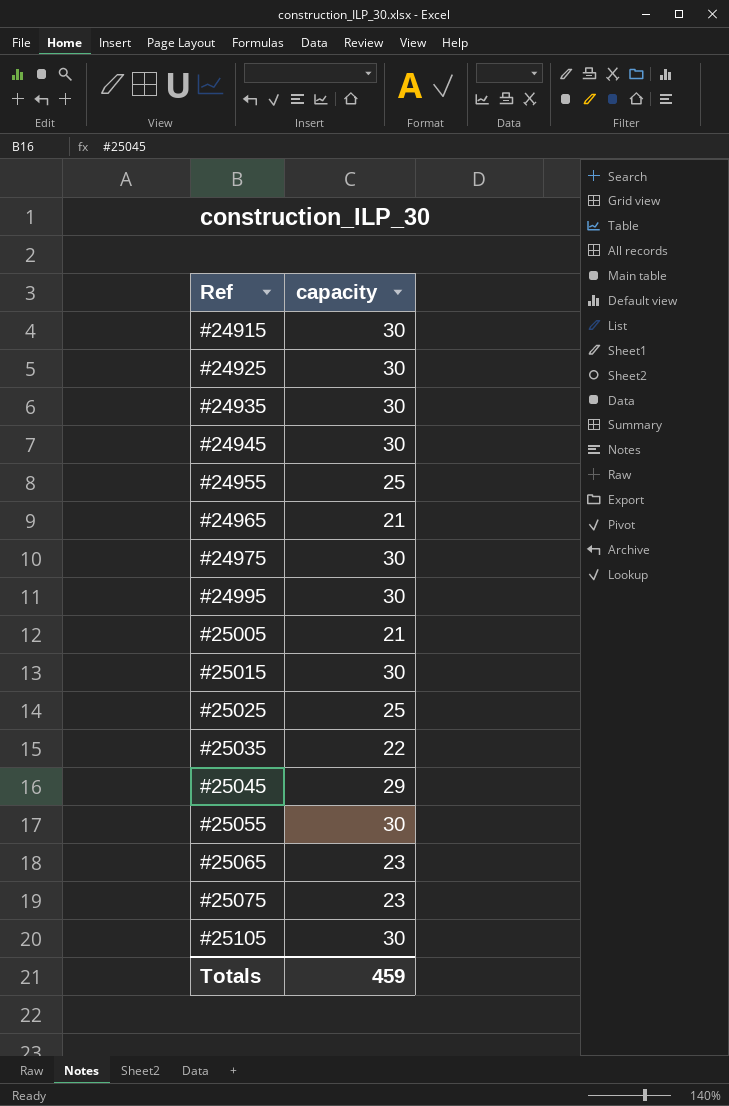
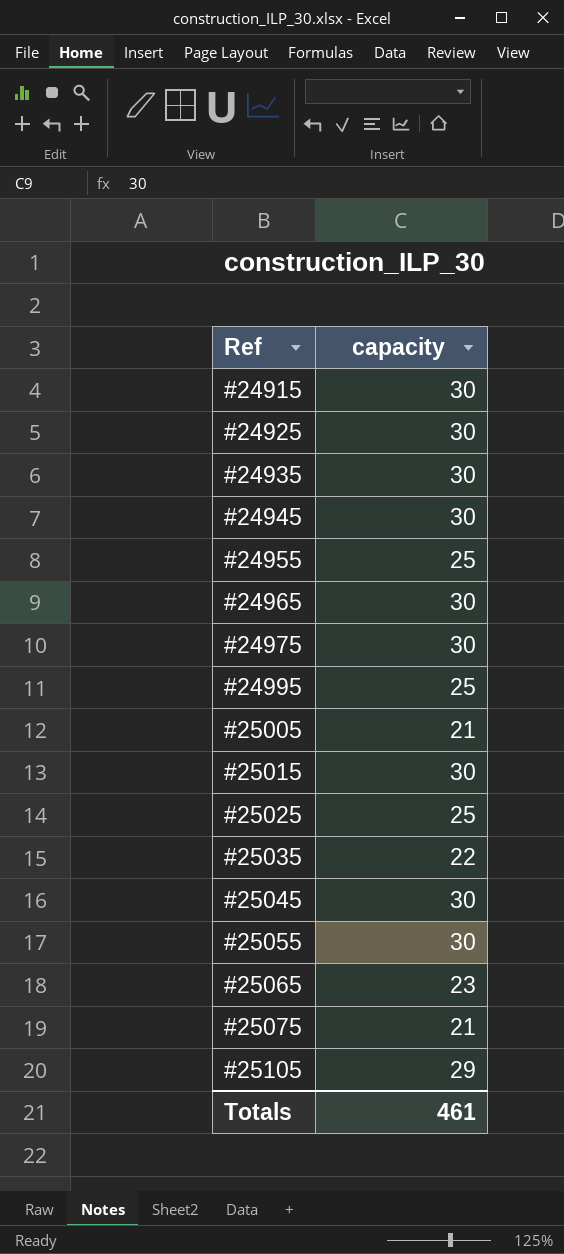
#24965 | capacity: 21 -> 30
#24995 | capacity: 30 -> 25
#25045 | capacity: 29 -> 30
#25075 | capacity: 23 -> 21
#25105 | capacity: 30 -> 29
Totals | capacity: 459 -> 461

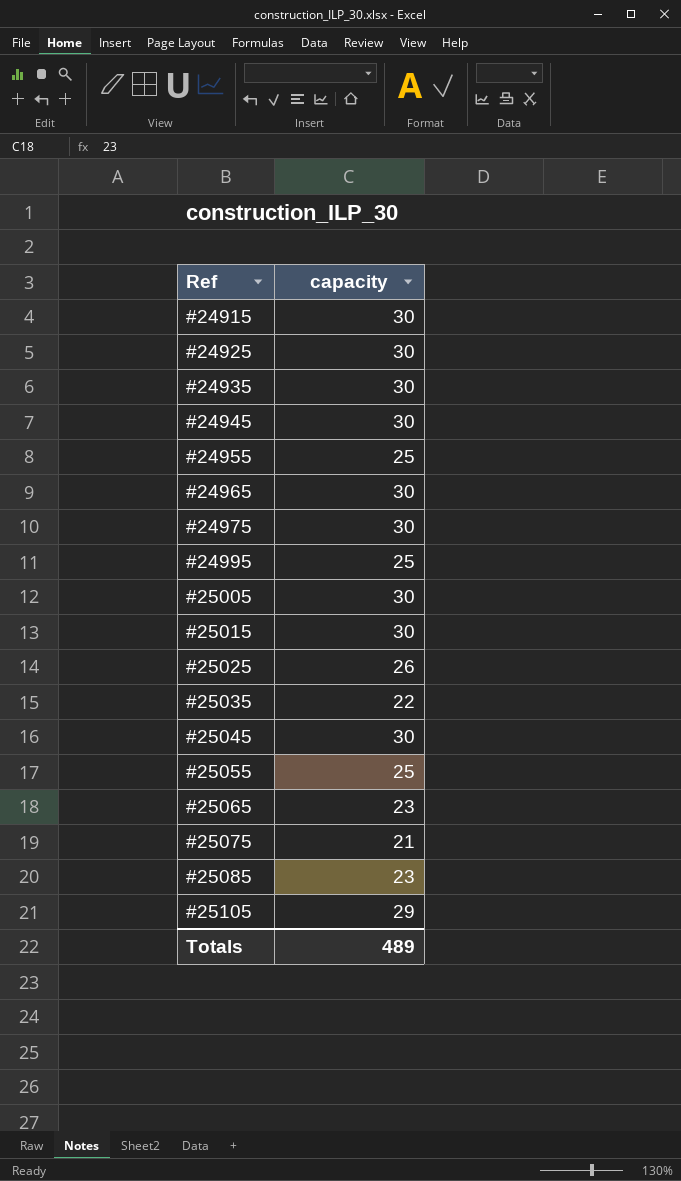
#25005 | capacity: 21 -> 30
#25025 | capacity: 25 -> 26
#25055 | capacity: 30 -> 25
row #25085: none -> 23
Totals | capacity: 461 -> 489

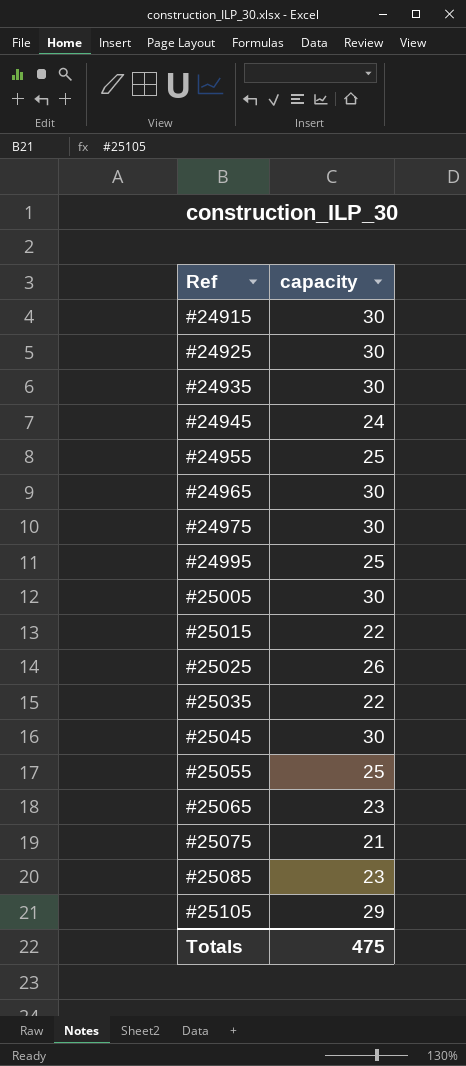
#24945 | capacity: 30 -> 24
#25015 | capacity: 30 -> 22
Totals | capacity: 489 -> 475

